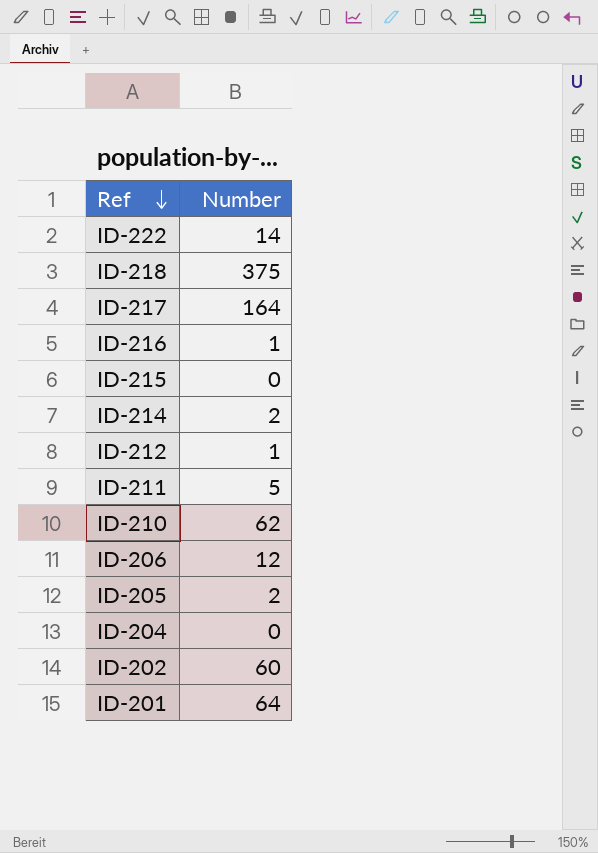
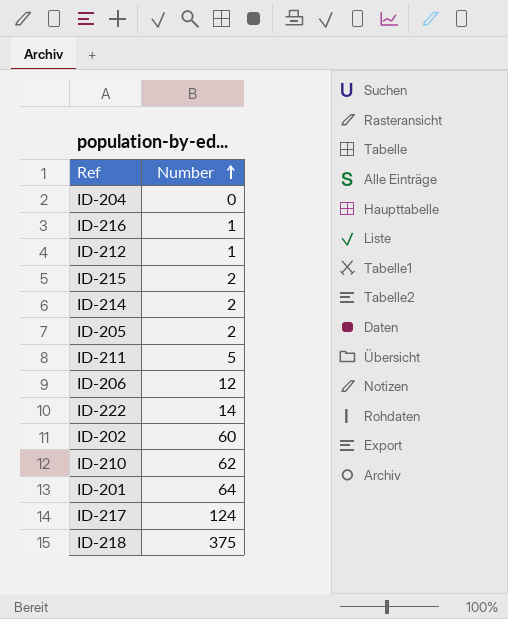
row order: Ref descending -> Number ascending
ID-215 | Number: 0 -> 2
ID-217 | Number: 164 -> 124

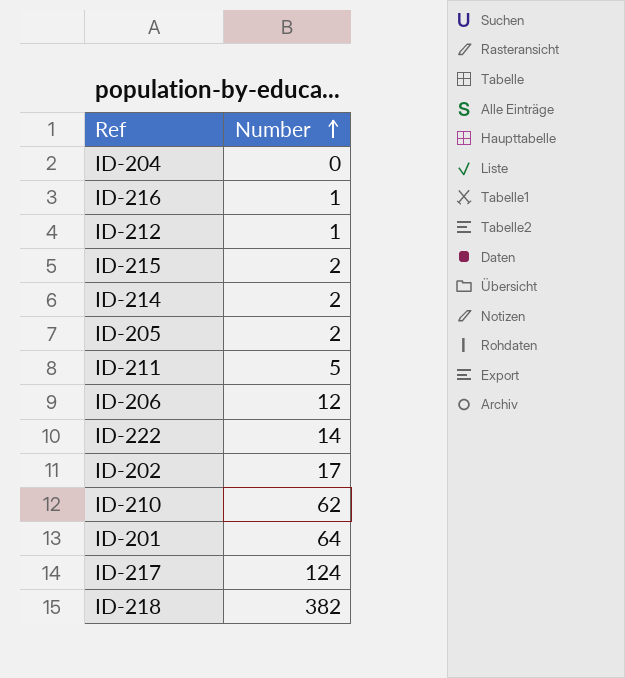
ID-202 | Number: 60 -> 17
ID-218 | Number: 375 -> 382

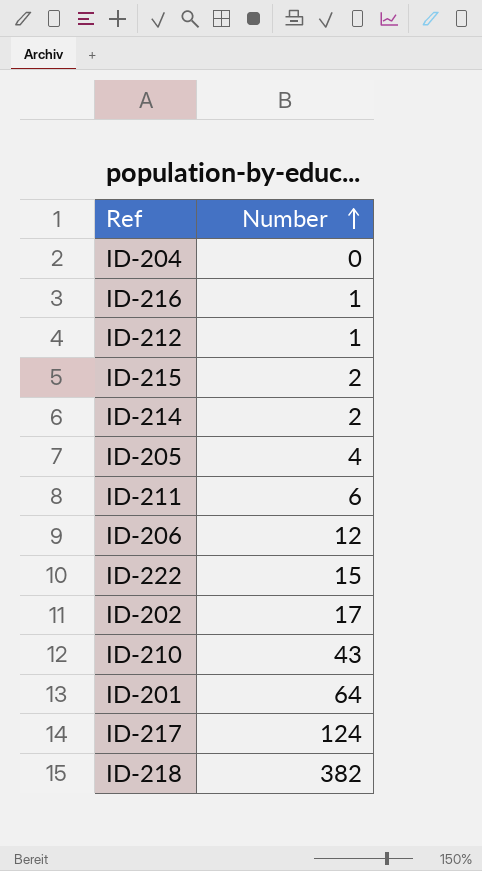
ID-205 | Number: 2 -> 4
ID-211 | Number: 5 -> 6
ID-222 | Number: 14 -> 15
ID-210 | Number: 62 -> 43

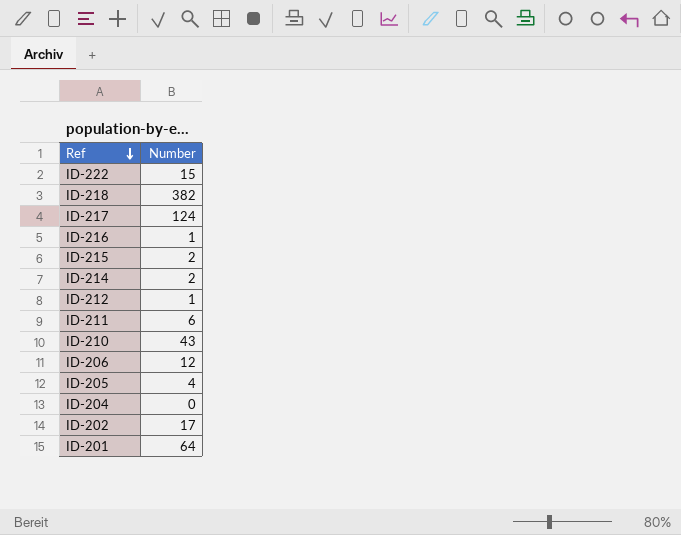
row order: Number ascending -> Ref descending

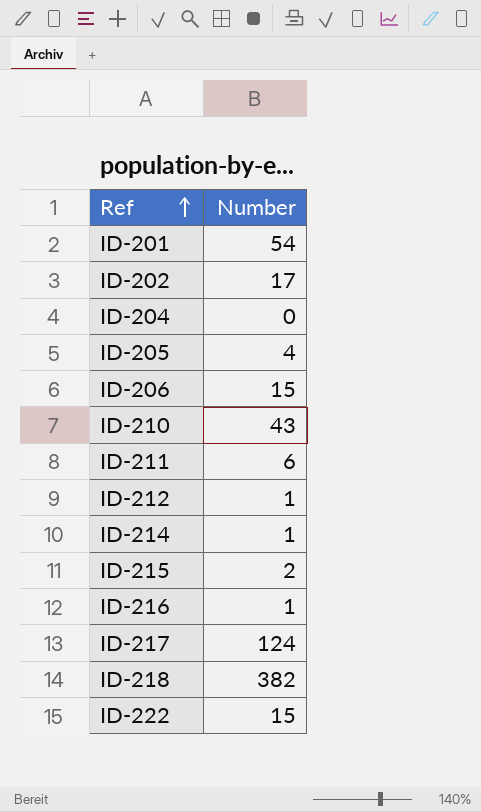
row order: Ref descending -> Ref ascending
ID-201 | Number: 64 -> 54
ID-206 | Number: 12 -> 15
ID-214 | Number: 2 -> 1

